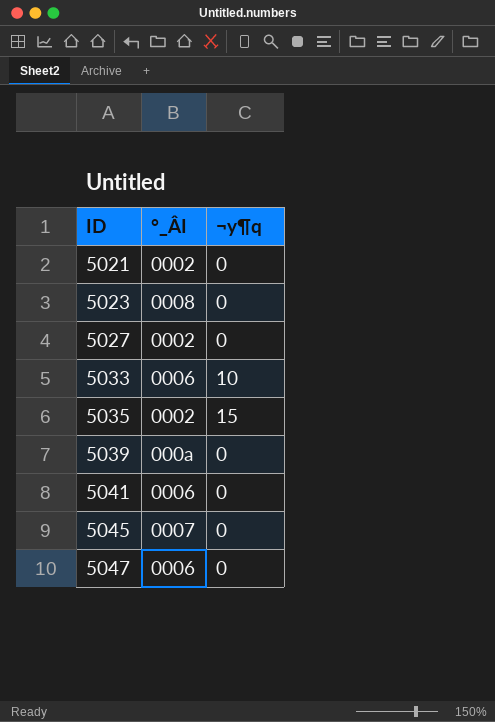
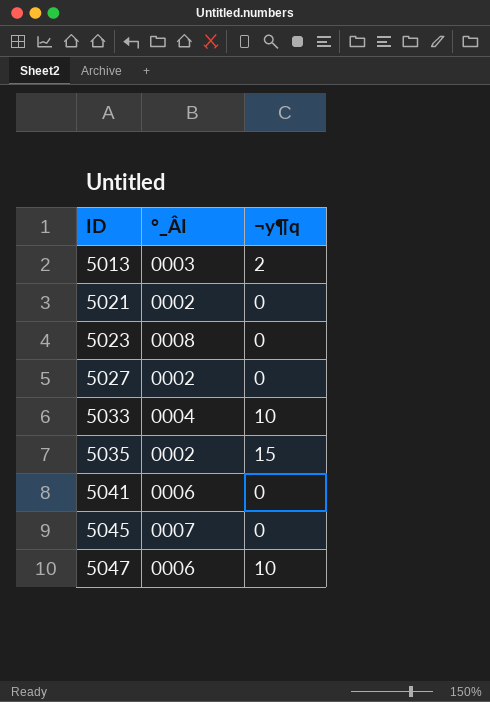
row 5039: 000a | 0 -> none
row 5013: none -> 0003 | 2
5033 | °_ÂI: 0006 -> 0004
5047 | ¬y¶q: 0 -> 10

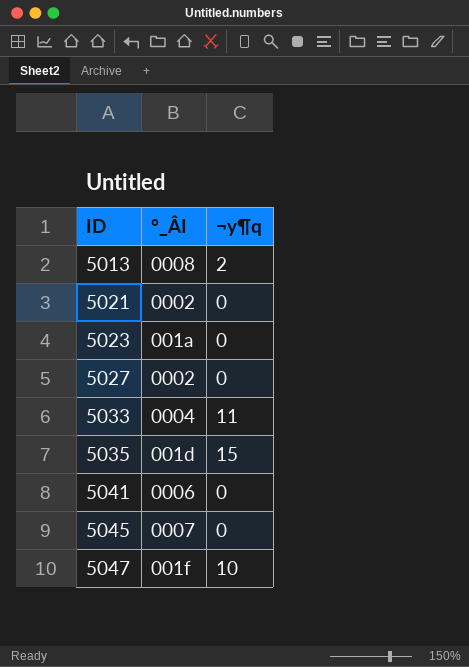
5013 | °_ÂI: 0003 -> 0008
5023 | °_ÂI: 0008 -> 001a
5033 | ¬y¶q: 10 -> 11
5035 | °_ÂI: 0002 -> 001d
5047 | °_ÂI: 0006 -> 001f

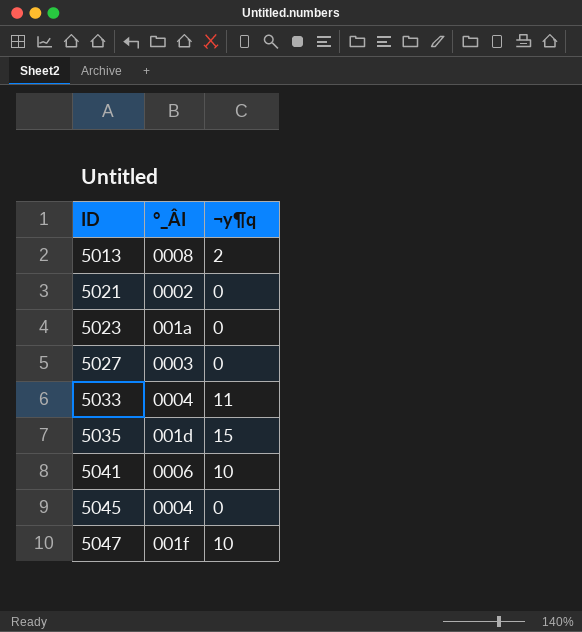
5027 | °_ÂI: 0002 -> 0003
5041 | ¬y¶q: 0 -> 10
5045 | °_ÂI: 0007 -> 0004

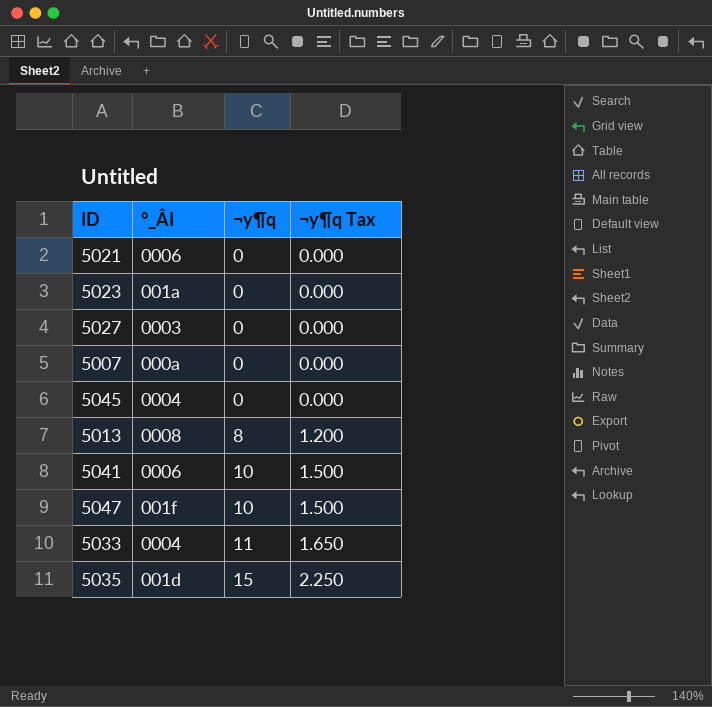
row order: ID ascending -> ¬y¶q ascending
column ¬y¶q Tax | formula: none -> [¬y¶q] * 0.15
5021 | °_ÂI: 0002 -> 0006
row 5007: none -> 000a | 0 | 0.000
5013 | ¬y¶q: 2 -> 8

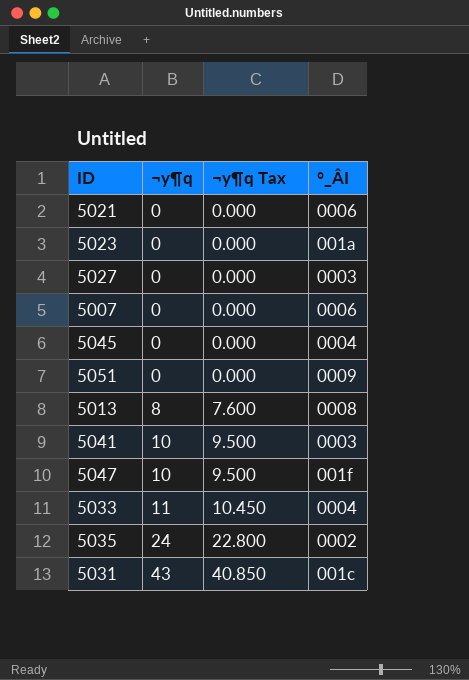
column ¬y¶q Tax | formula: [¬y¶q] * 0.15 -> [¬y¶q] * 0.95
column °_ÂI | position: 2 -> 4
5007 | °_ÂI: 000a -> 0006
row 5051: none -> 0 | 0.000 | 0009
5041 | °_ÂI: 0006 -> 0003
5035 | ¬y¶q: 15 -> 24
5035 | °_ÂI: 001d -> 0002
row 5031: none -> 43 | 40.850 | 001c

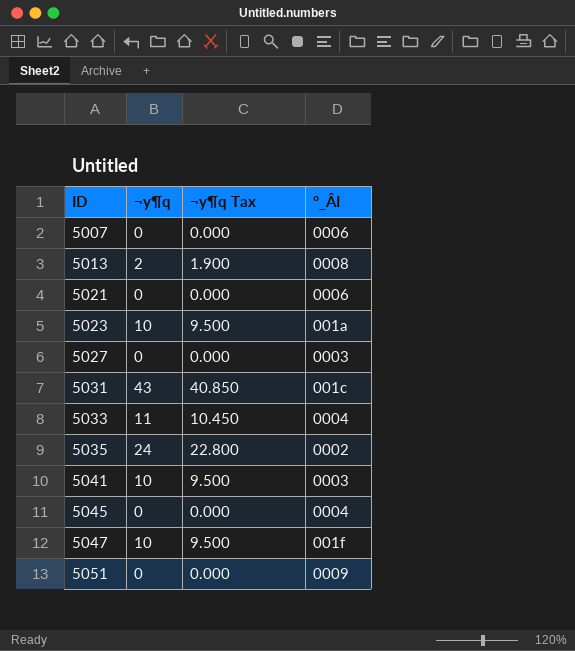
row order: ¬y¶q ascending -> ID ascending
5013 | ¬y¶q: 8 -> 2
5013 | ¬y¶q Tax: 7.600 -> 1.900
5023 | ¬y¶q: 0 -> 10
5023 | ¬y¶q Tax: 0.000 -> 9.500

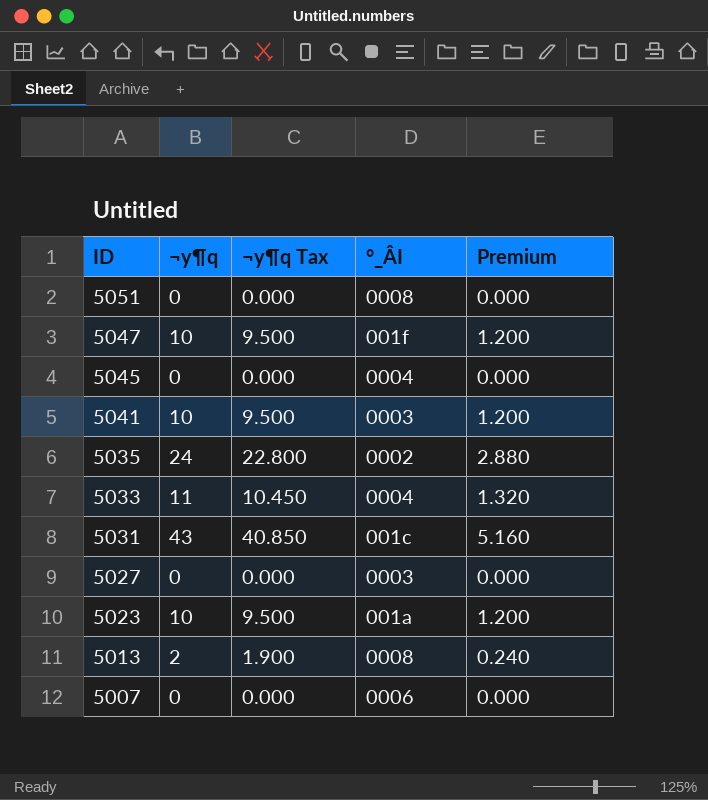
row order: ID ascending -> ID descending
column Premium | formula: none -> [¬y¶q] * 0.12
row 5021: 0 | 0.000 | 0006 -> none
5051 | °_ÂI: 0009 -> 0008

